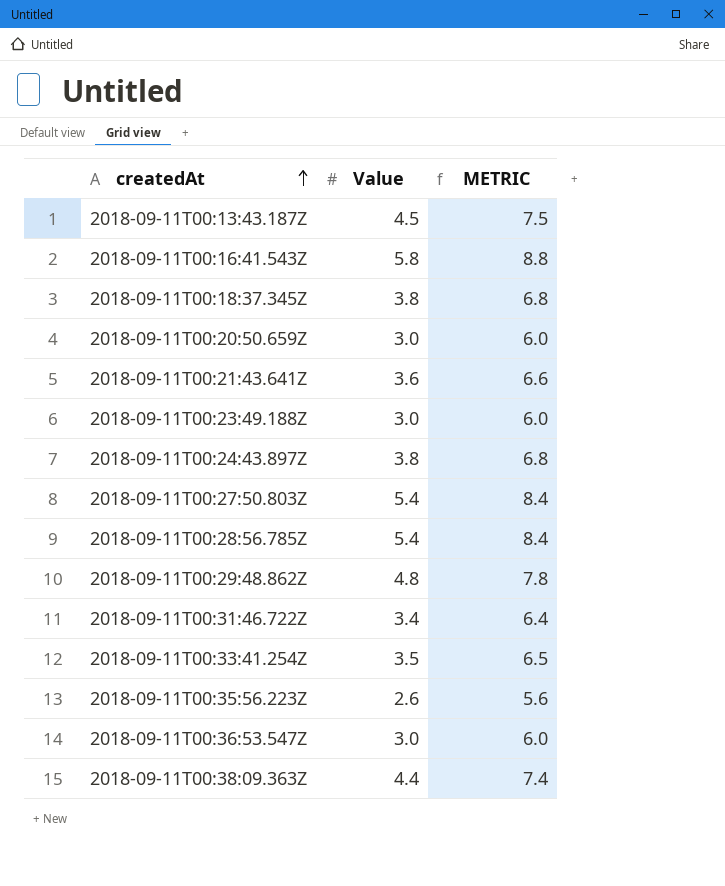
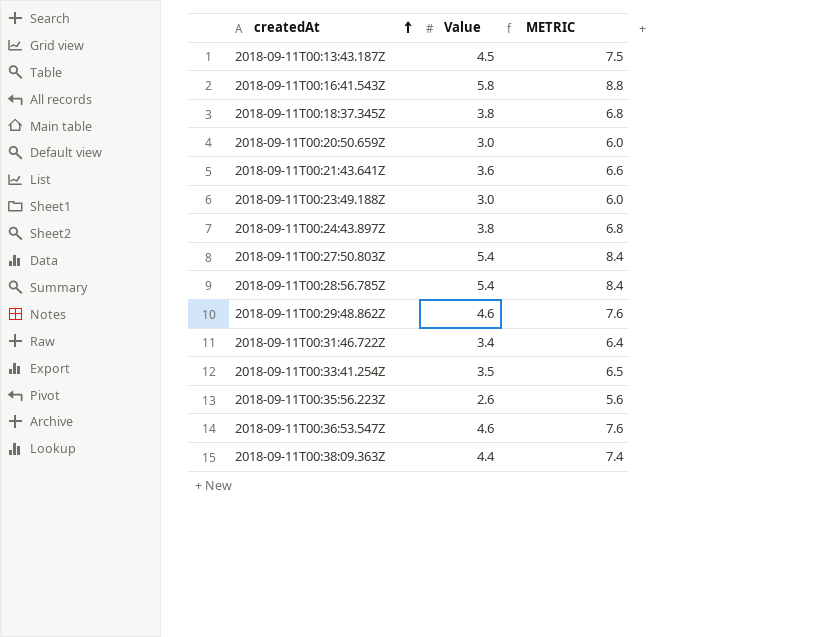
2018-09-11T00:29:48.862Z | Value: 4.8 -> 4.6
2018-09-11T00:29:48.862Z | METRIC: 7.8 -> 7.6
2018-09-11T00:36:53.547Z | Value: 3.0 -> 4.6
2018-09-11T00:36:53.547Z | METRIC: 6.0 -> 7.6

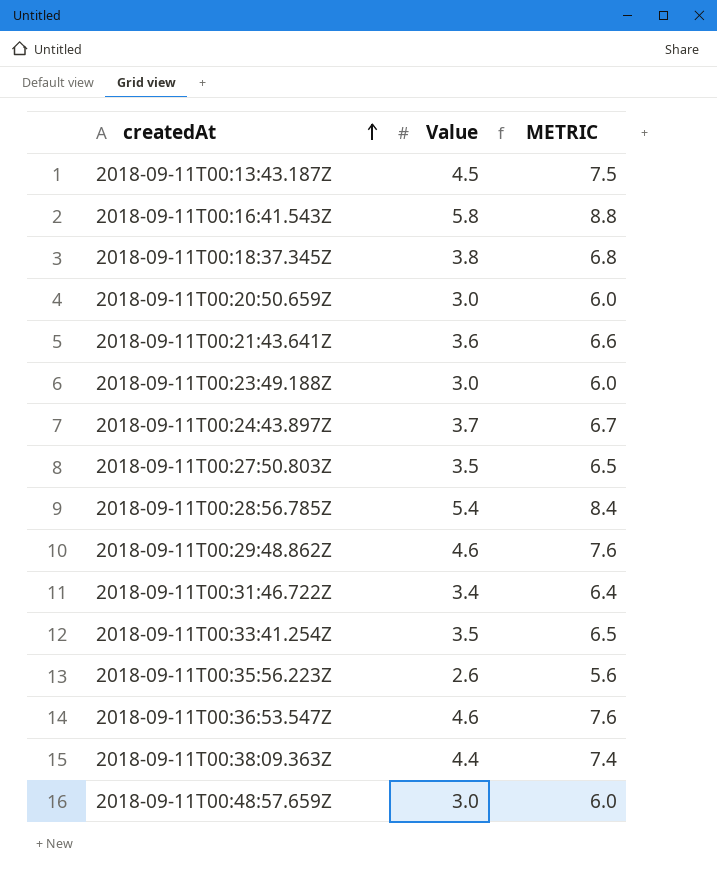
2018-09-11T00:24:43.897Z | Value: 3.8 -> 3.7
2018-09-11T00:24:43.897Z | METRIC: 6.8 -> 6.7
2018-09-11T00:27:50.803Z | Value: 5.4 -> 3.5
2018-09-11T00:27:50.803Z | METRIC: 8.4 -> 6.5
row 2018-09-11T00:48:57.659Z: none -> 3.0 | 6.0

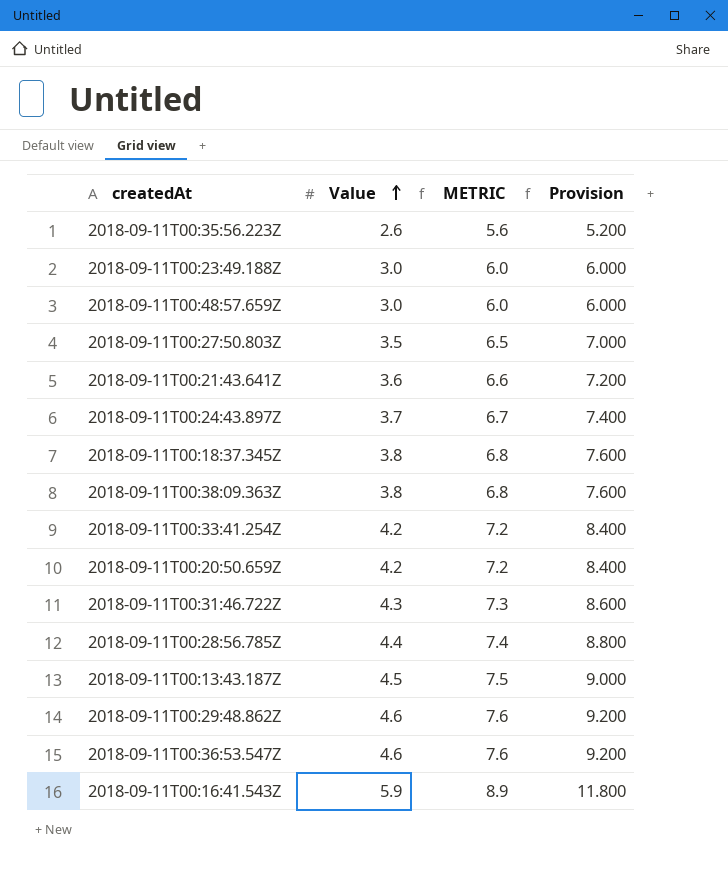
row order: createdAt ascending -> Value ascending
column Provision | formula: none -> [Value] * 2
2018-09-11T00:38:09.363Z | Value: 4.4 -> 3.8
2018-09-11T00:38:09.363Z | METRIC: 7.4 -> 6.8
2018-09-11T00:33:41.254Z | Value: 3.5 -> 4.2
2018-09-11T00:33:41.254Z | METRIC: 6.5 -> 7.2
2018-09-11T00:20:50.659Z | Value: 3.0 -> 4.2
2018-09-11T00:20:50.659Z | METRIC: 6.0 -> 7.2
2018-09-11T00:31:46.722Z | Value: 3.4 -> 4.3
2018-09-11T00:31:46.722Z | METRIC: 6.4 -> 7.3
2018-09-11T00:28:56.785Z | Value: 5.4 -> 4.4
2018-09-11T00:28:56.785Z | METRIC: 8.4 -> 7.4
2018-09-11T00:16:41.543Z | Value: 5.8 -> 5.9
2018-09-11T00:16:41.543Z | METRIC: 8.8 -> 8.9

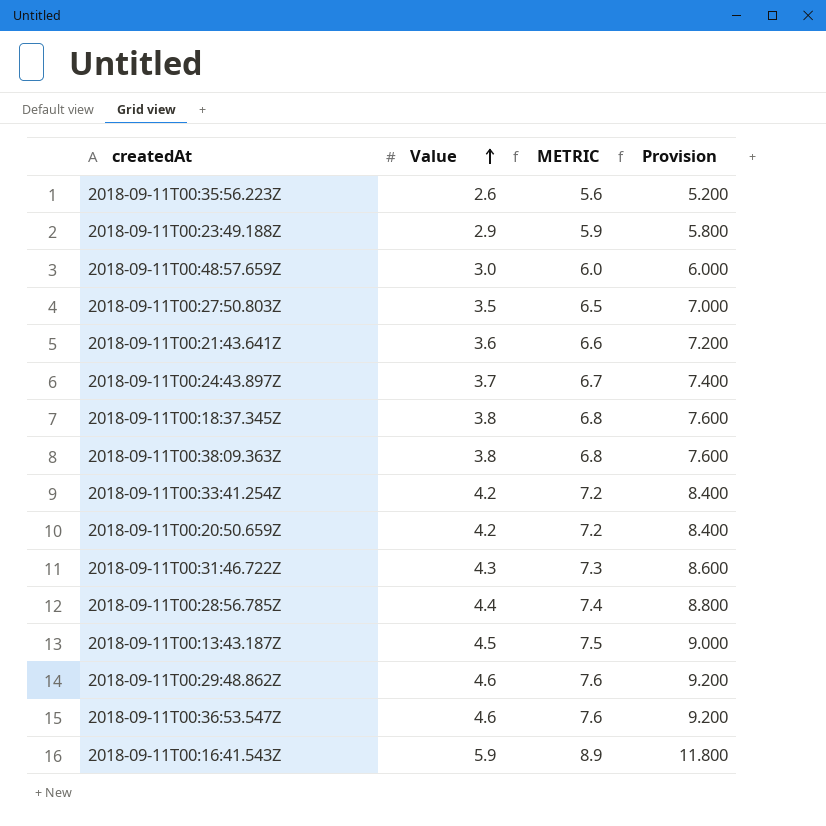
2018-09-11T00:23:49.188Z | Value: 3.0 -> 2.9
2018-09-11T00:23:49.188Z | METRIC: 6.0 -> 5.9
2018-09-11T00:23:49.188Z | Provision: 6.000 -> 5.800

